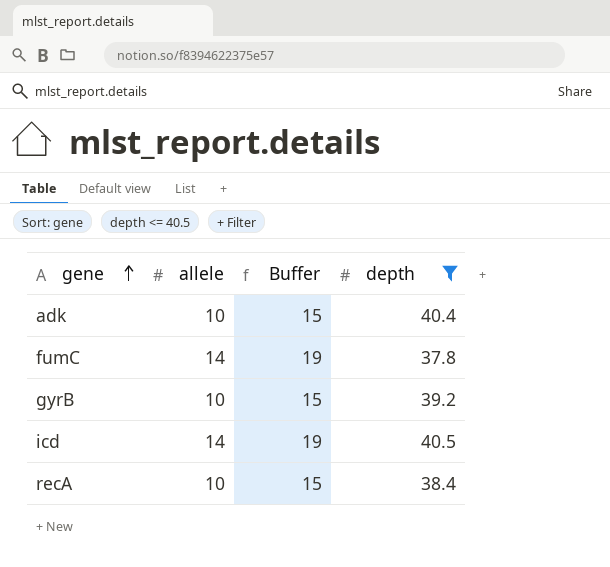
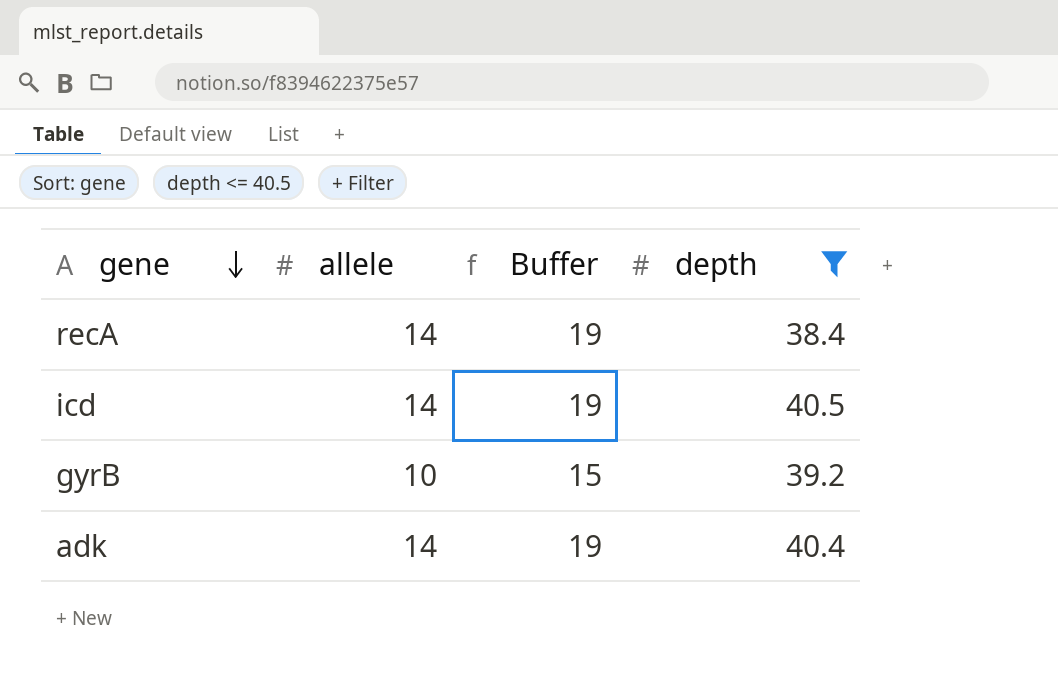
row order: gene ascending -> gene descending
row fumC: 14 | 19 | 37.8 -> none
recA | allele: 10 -> 14
recA | Buffer: 15 -> 19
adk | allele: 10 -> 14
adk | Buffer: 15 -> 19

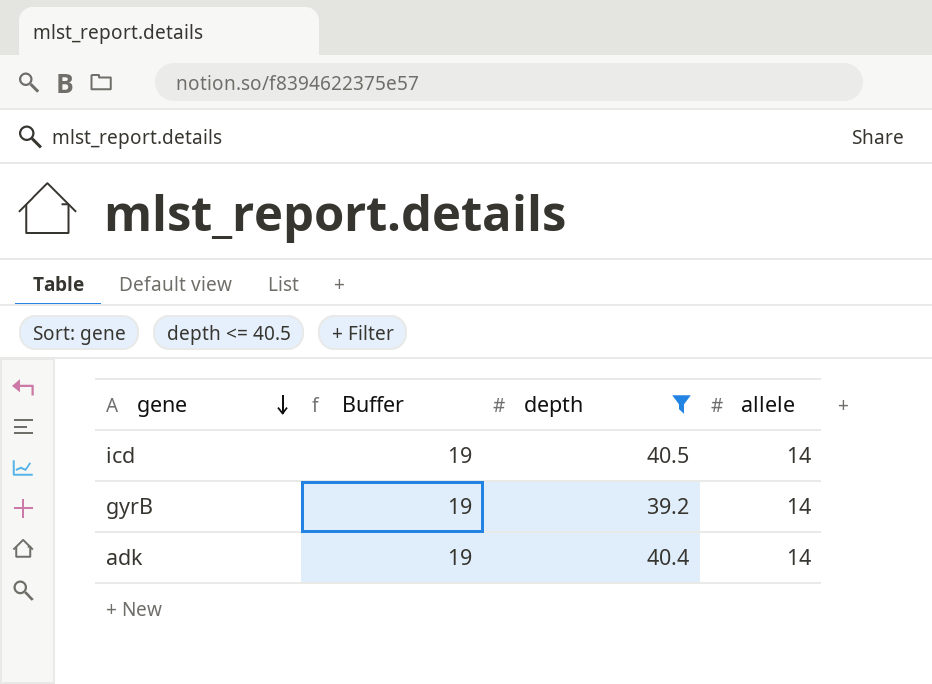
column allele | position: 2 -> 4
row recA: 14 | 19 | 38.4 -> none
gyrB | Buffer: 15 -> 19
gyrB | allele: 10 -> 14

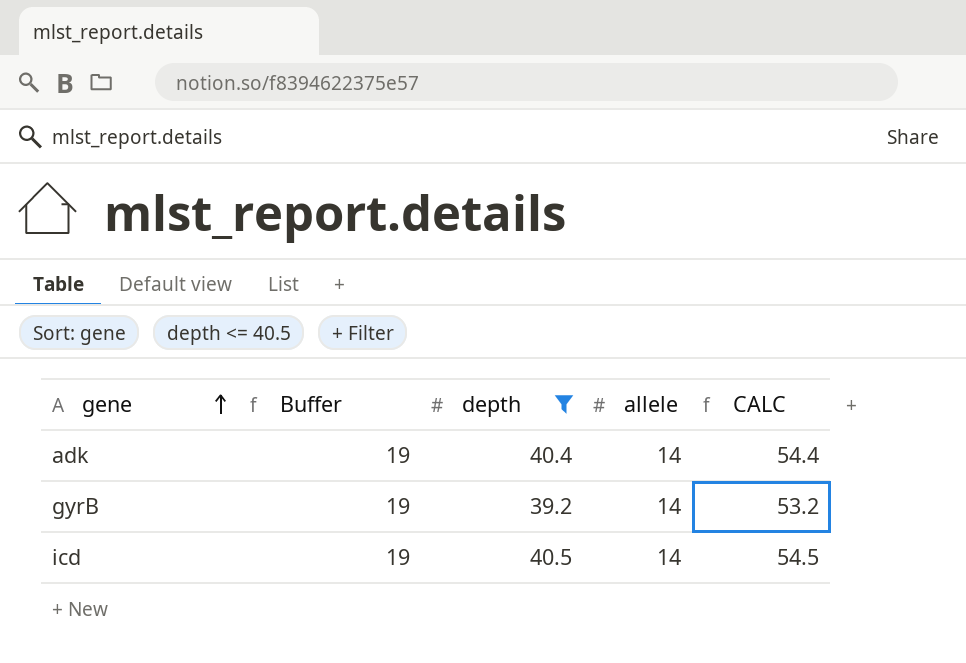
row order: gene descending -> gene ascending
column CALC | formula: none -> [depth] + [allele]

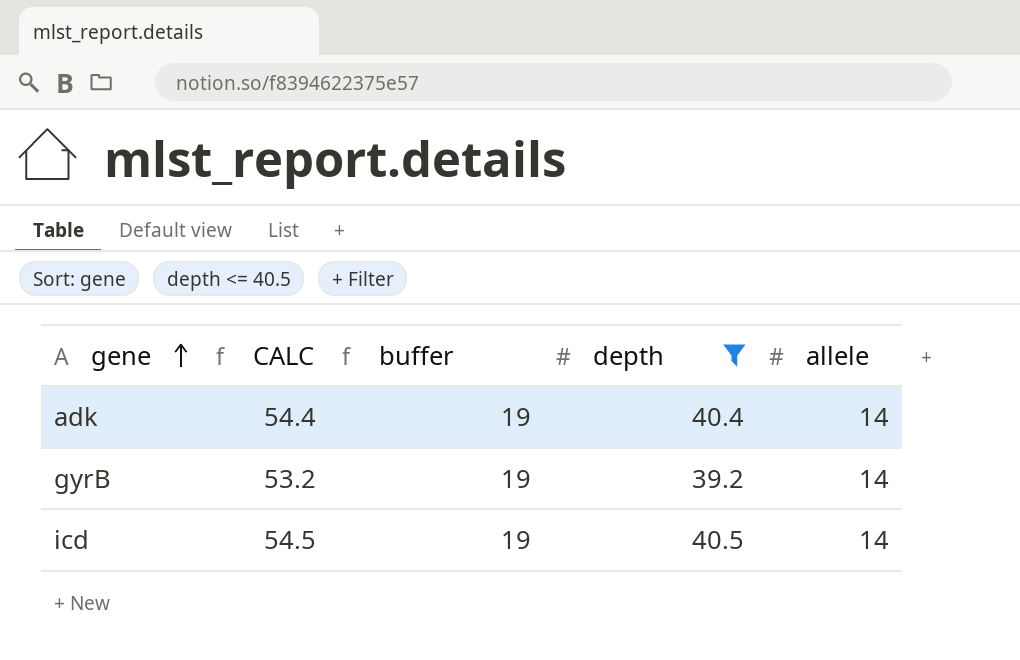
column CALC | position: 5 -> 2
column name: Buffer -> buffer

